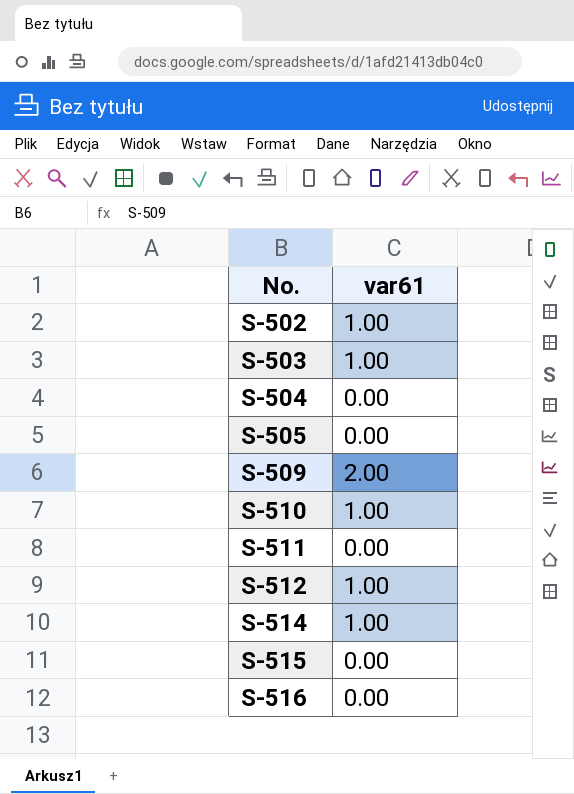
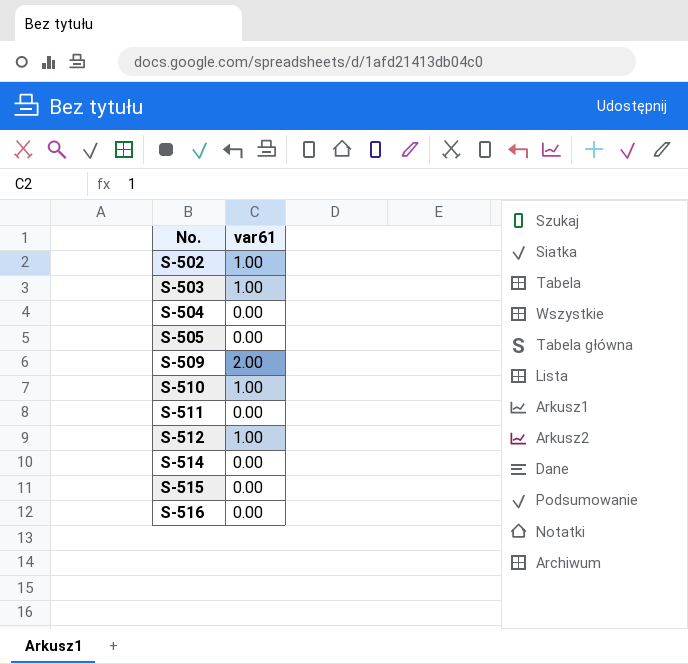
S-514 | var61: 1.00 -> 0.00

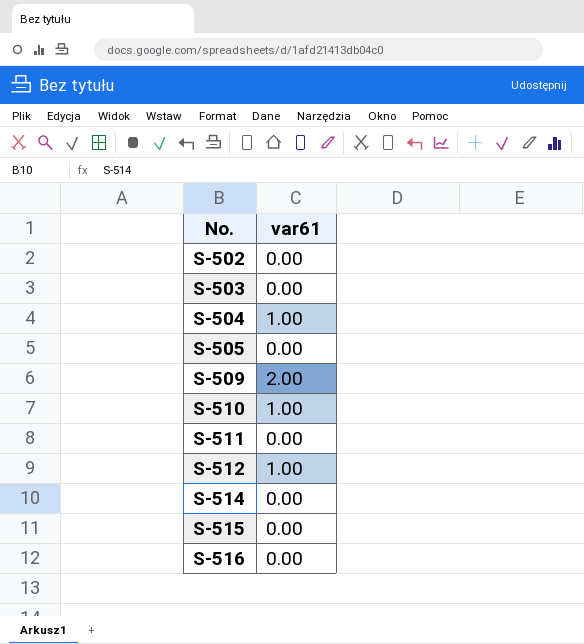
S-502 | var61: 1.00 -> 0.00
S-503 | var61: 1.00 -> 0.00
S-504 | var61: 0.00 -> 1.00

